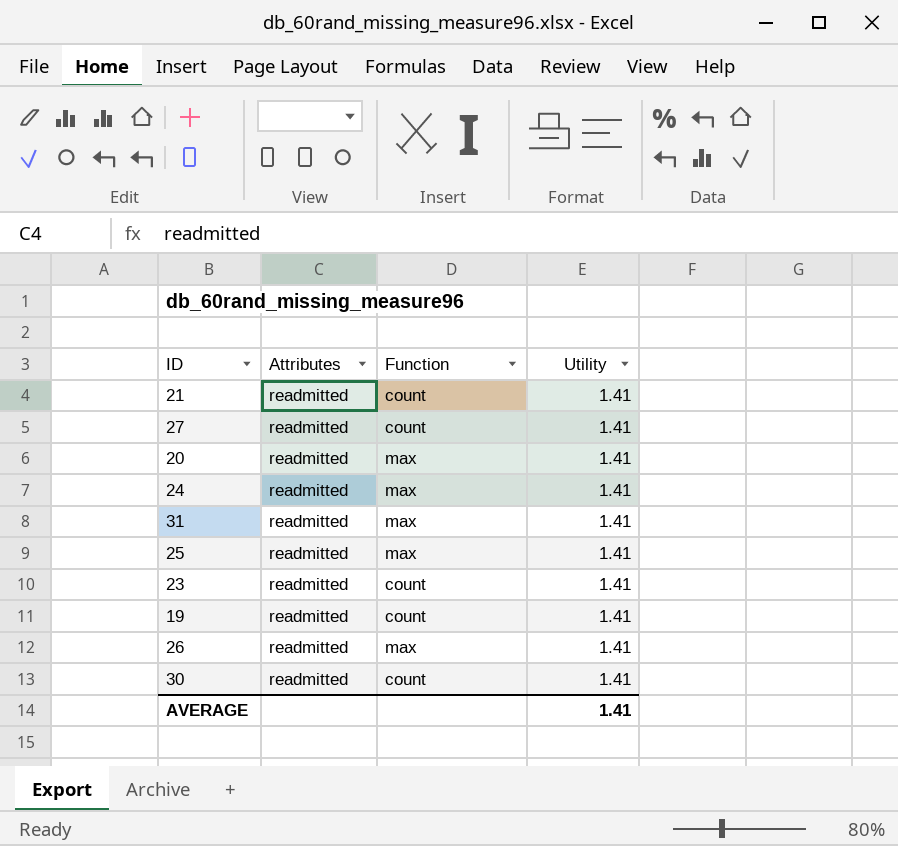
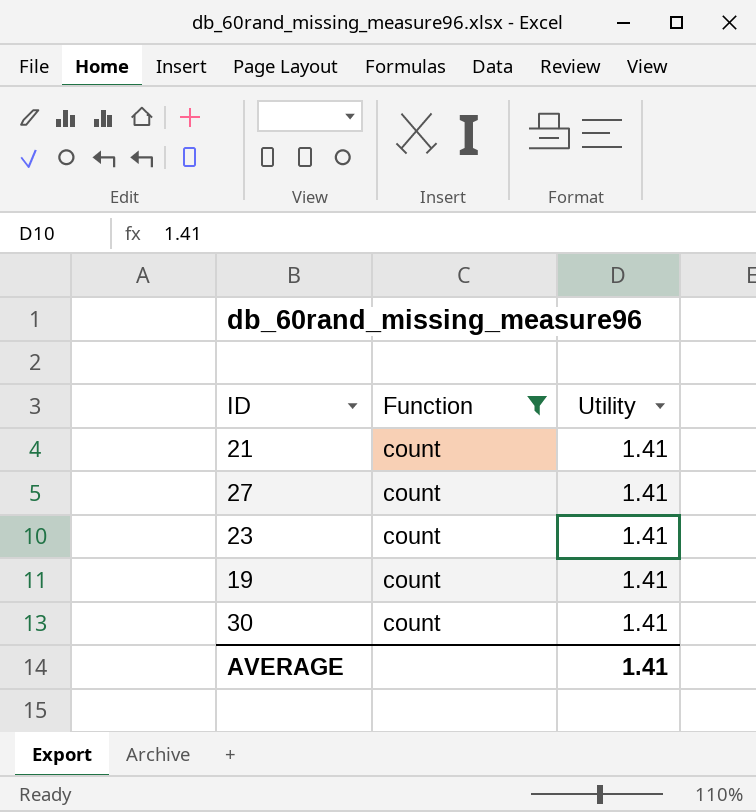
filter: none -> Function = count
column Attributes | position: 2 -> none

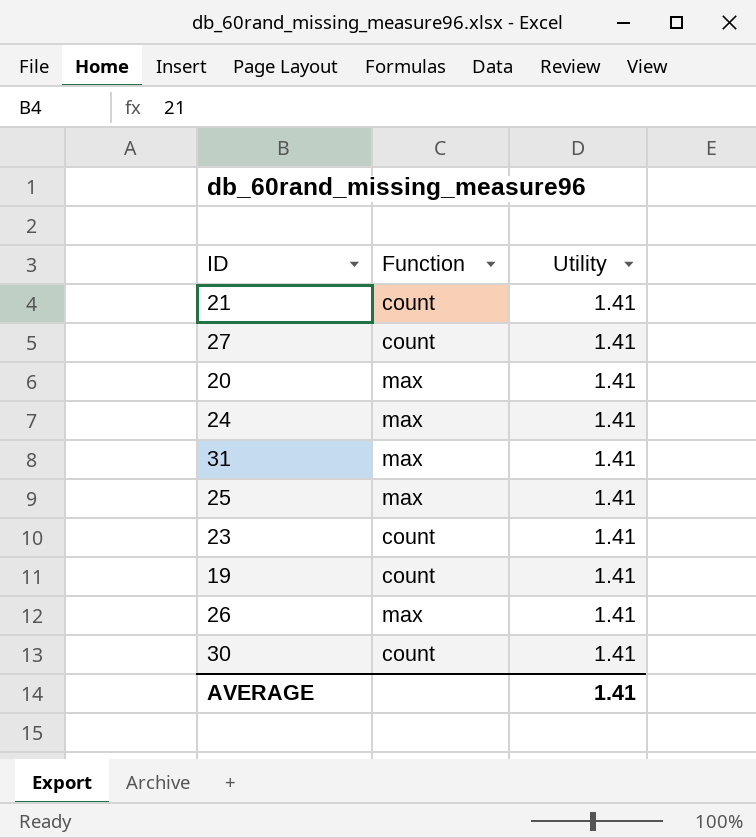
filter: Function = count -> none

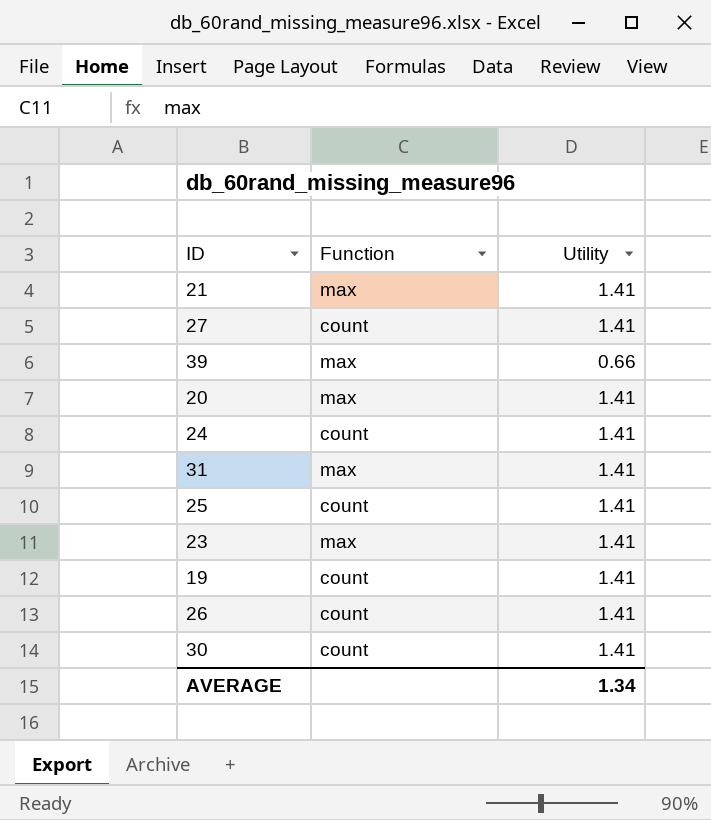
21 | Function: count -> max
row 39: none -> max | 0.66
24 | Function: max -> count
25 | Function: max -> count
23 | Function: count -> max
26 | Function: max -> count
AVERAGE | Utility: 1.41 -> 1.34

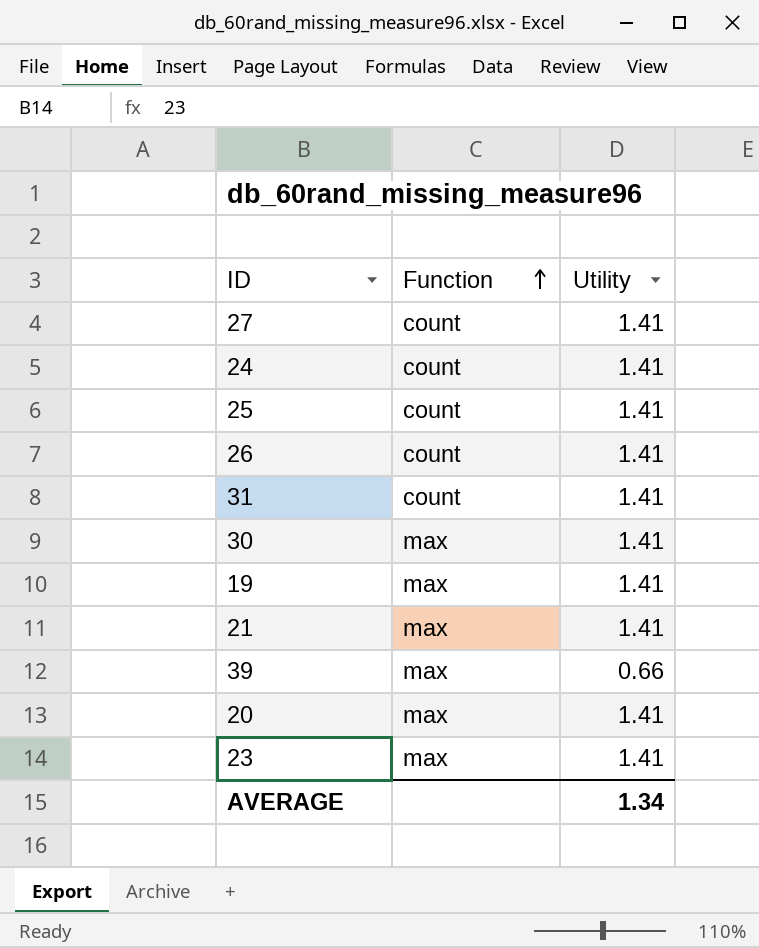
row order: none -> Function ascending
31 | Function: max -> count
30 | Function: count -> max
19 | Function: count -> max

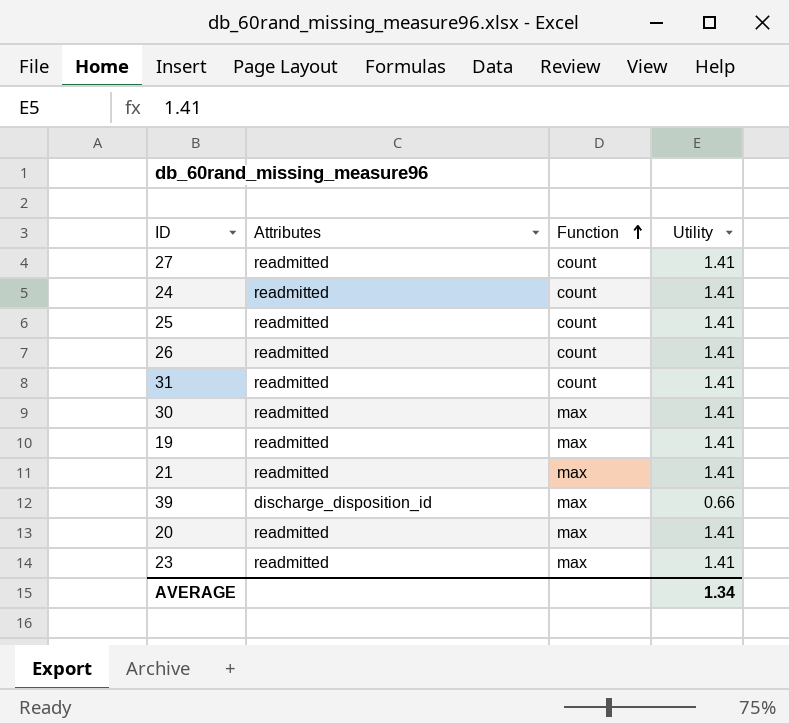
column Attributes | position: none -> 2

